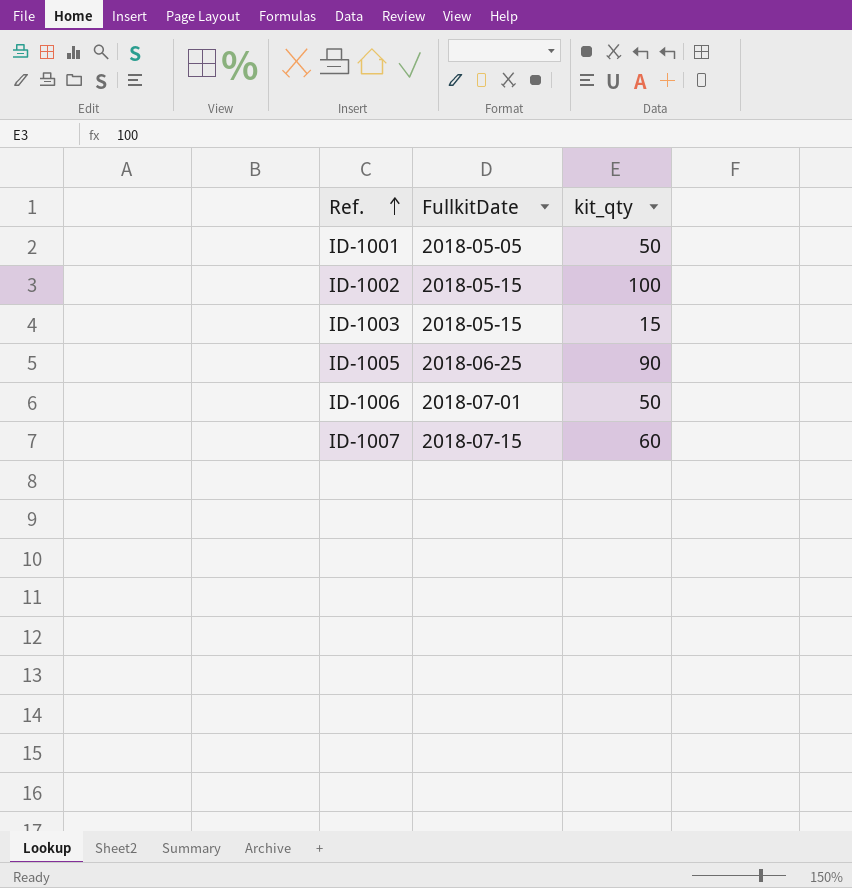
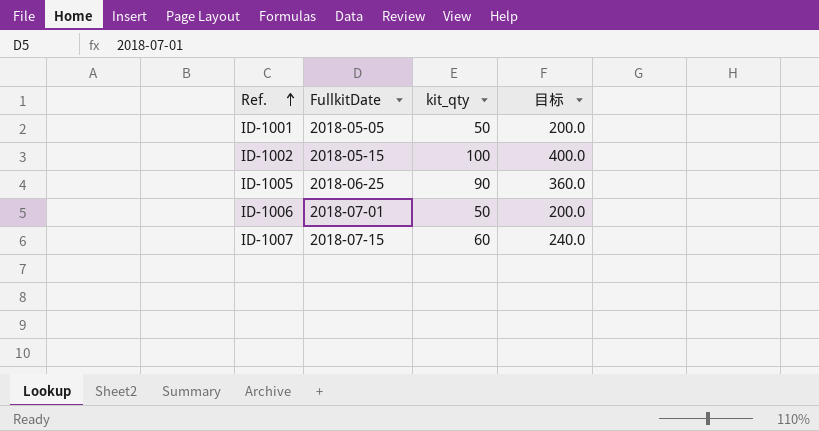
column 目标 | formula: none -> [kit_qty] * 4
row ID-1003: 2018-05-15 | 15 -> none

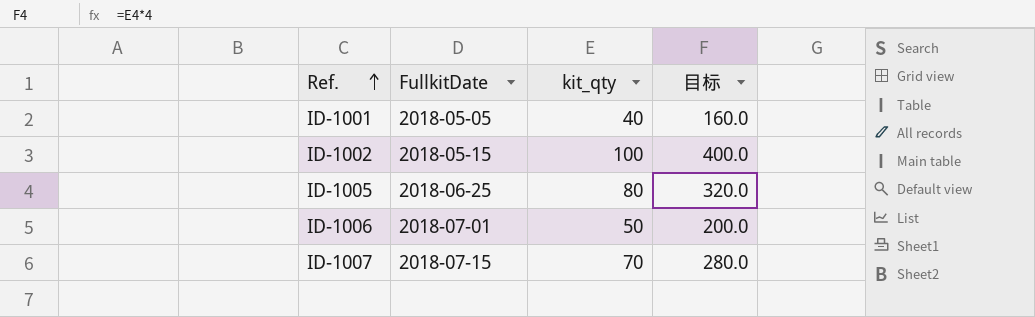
ID-1001 | kit_qty: 50 -> 40
ID-1001 | 目标: 200.0 -> 160.0
ID-1005 | kit_qty: 90 -> 80
ID-1005 | 目标: 360.0 -> 320.0
ID-1007 | kit_qty: 60 -> 70
ID-1007 | 目标: 240.0 -> 280.0

